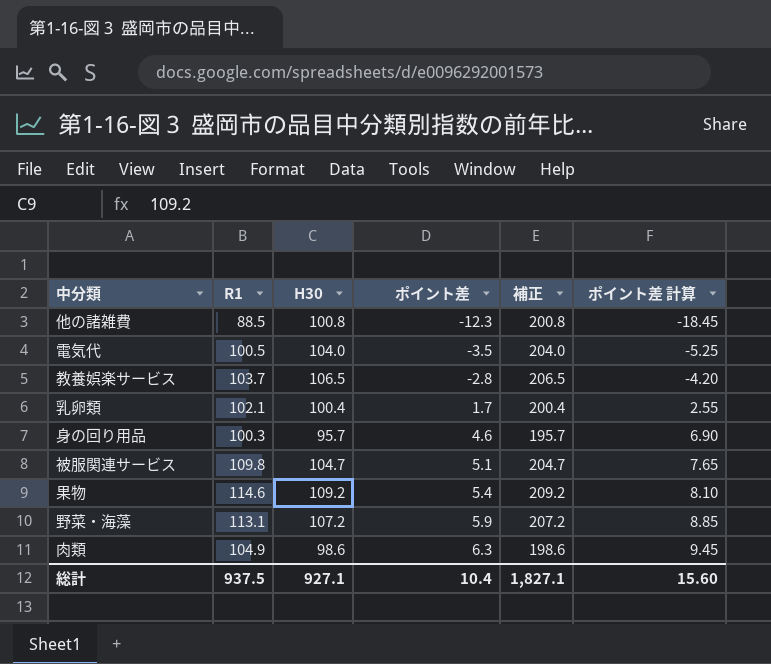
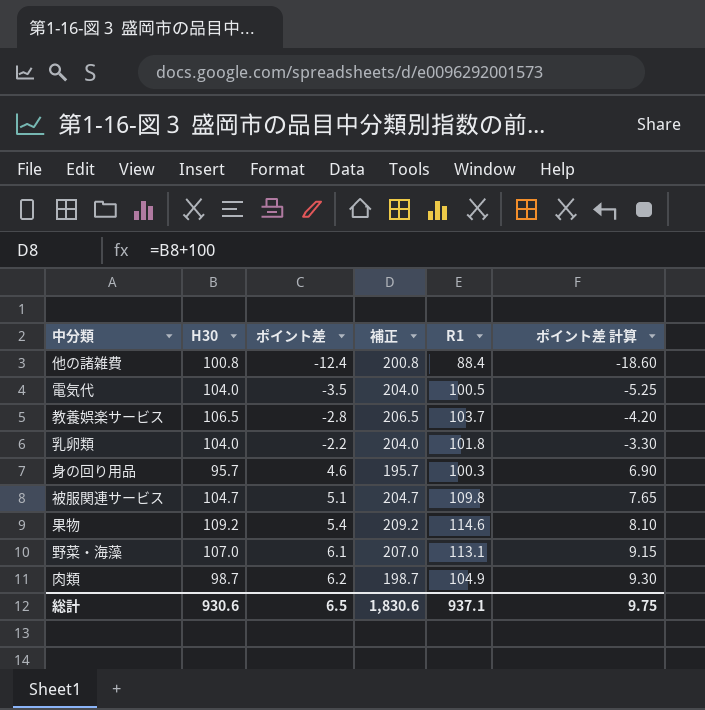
column R1 | position: 2 -> 5
他の諸雑費 | ポイント差: -12.3 -> -12.4
他の諸雑費 | R1: 88.5 -> 88.4
他の諸雑費 | ポイント差 計算: -18.45 -> -18.60
乳卵類 | H30: 100.4 -> 104.0
乳卵類 | ポイント差: 1.7 -> -2.2
乳卵類 | 補正: 200.4 -> 204.0
乳卵類 | R1: 102.1 -> 101.8
乳卵類 | ポイント差 計算: 2.55 -> -3.30
野菜・海藻 | H30: 107.2 -> 107.0
野菜・海藻 | ポイント差: 5.9 -> 6.1
野菜・海藻 | 補正: 207.2 -> 207.0
野菜・海藻 | ポイント差 計算: 8.85 -> 9.15
肉類 | H30: 98.6 -> 98.7
肉類 | ポイント差: 6.3 -> 6.2
肉類 | 補正: 198.6 -> 198.7
肉類 | ポイント差 計算: 9.45 -> 9.30
総計 | H30: 927.1 -> 930.6
総計 | ポイント差: 10.4 -> 6.5
総計 | 補正: 1,827.1 -> 1,830.6
総計 | R1: 937.5 -> 937.1
総計 | ポイント差 計算: 15.60 -> 9.75

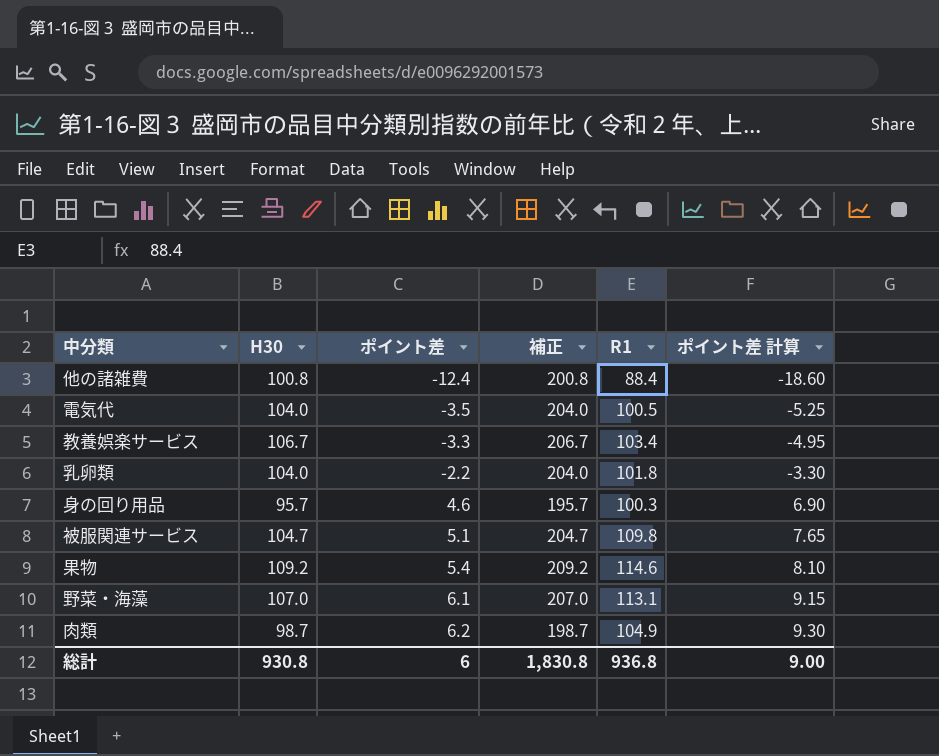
教養娯楽サービス | H30: 106.5 -> 106.7
教養娯楽サービス | ポイント差: -2.8 -> -3.3
教養娯楽サービス | 補正: 206.5 -> 206.7
教養娯楽サービス | R1: 103.7 -> 103.4
教養娯楽サービス | ポイント差 計算: -4.20 -> -4.95
総計 | H30: 930.6 -> 930.8
総計 | ポイント差: 6.5 -> 6
総計 | 補正: 1,830.6 -> 1,830.8
総計 | R1: 937.1 -> 936.8
総計 | ポイント差 計算: 9.75 -> 9.00

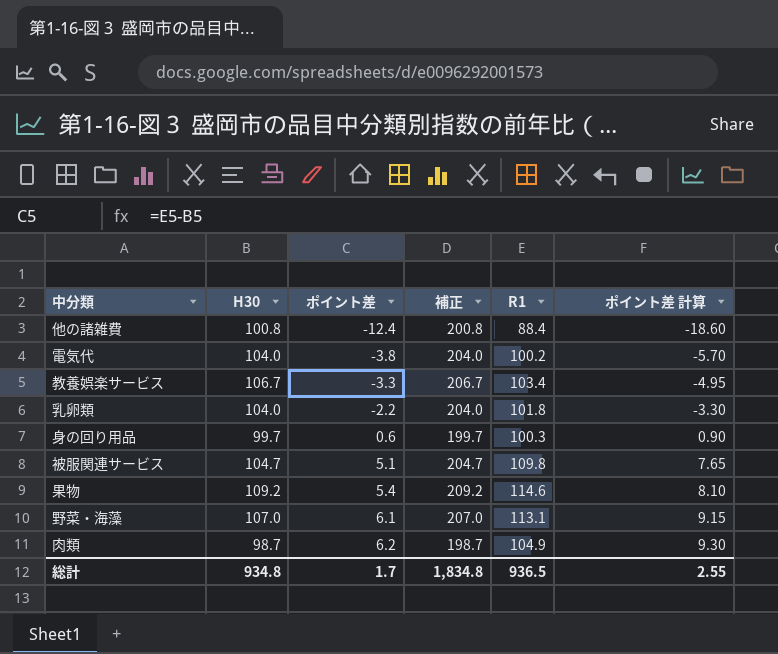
電気代 | ポイント差: -3.5 -> -3.8
電気代 | R1: 100.5 -> 100.2
電気代 | ポイント差 計算: -5.25 -> -5.70
身の回り用品 | H30: 95.7 -> 99.7
身の回り用品 | ポイント差: 4.6 -> 0.6
身の回り用品 | 補正: 195.7 -> 199.7
身の回り用品 | ポイント差 計算: 6.90 -> 0.90
総計 | H30: 930.8 -> 934.8
総計 | ポイント差: 6 -> 1.7
総計 | 補正: 1,830.8 -> 1,834.8
総計 | R1: 936.8 -> 936.5
総計 | ポイント差 計算: 9.00 -> 2.55

